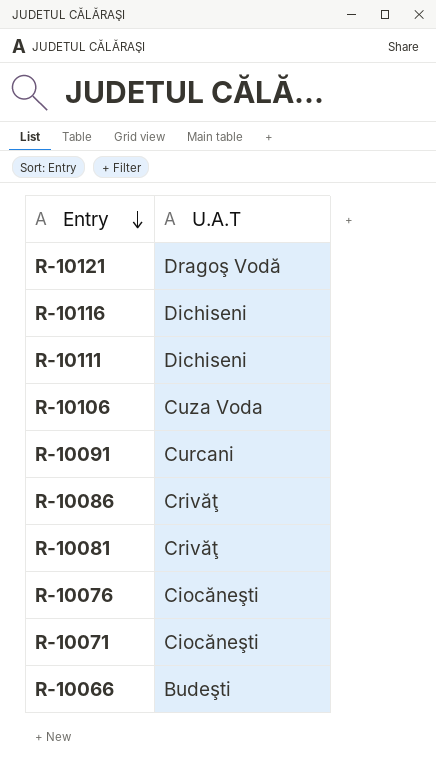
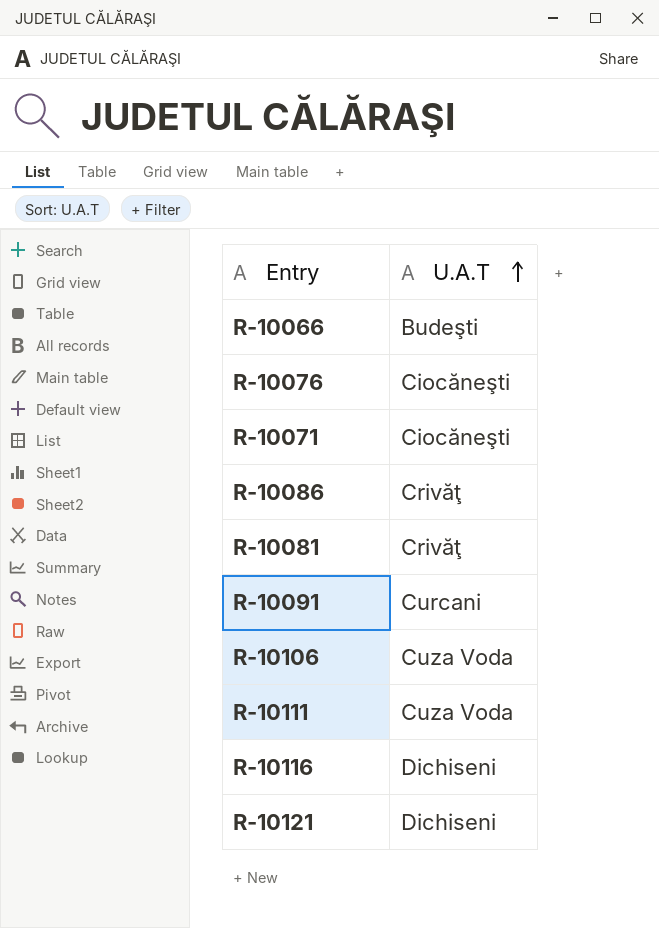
row order: Entry descending -> U.A.T ascending
R-10111 | U.A.T: Dichiseni -> Cuza Voda
R-10121 | U.A.T: Dragoş Vodă -> Dichiseni

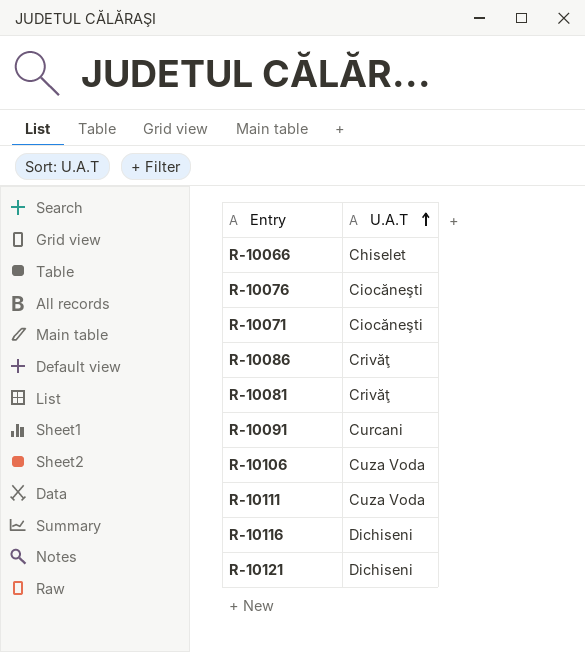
R-10066 | U.A.T: Budeşti -> Chiselet

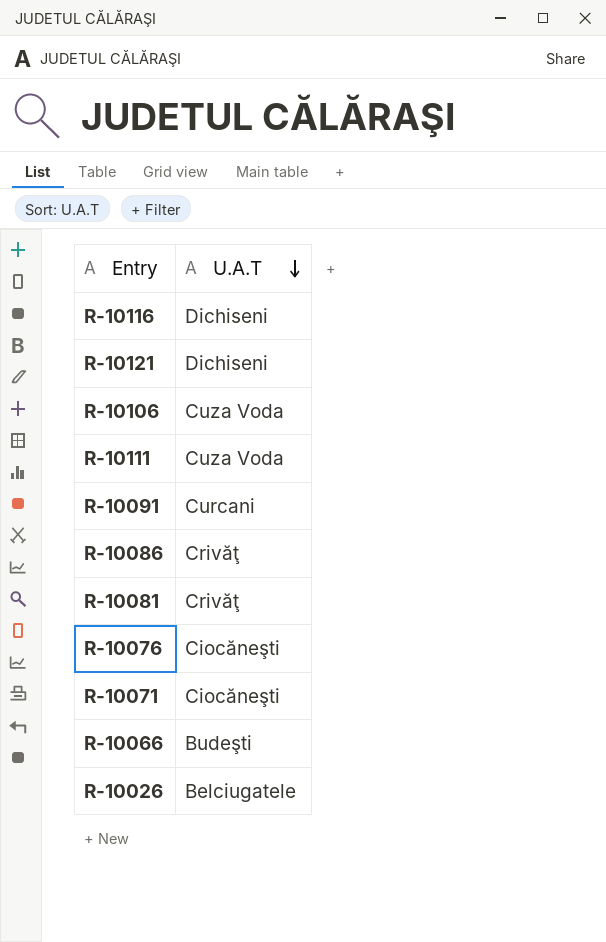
row order: U.A.T ascending -> U.A.T descending
R-10066 | U.A.T: Chiselet -> Budeşti
row R-10026: none -> Belciugatele

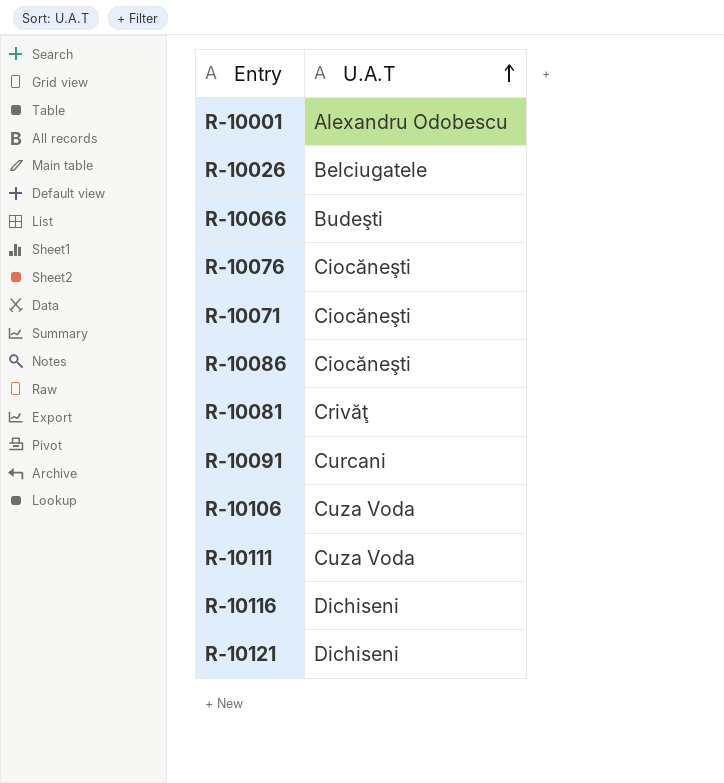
row order: U.A.T descending -> U.A.T ascending
row R-10001: none -> Alexandru Odobescu
R-10086 | U.A.T: Crivăţ -> Ciocăneşti

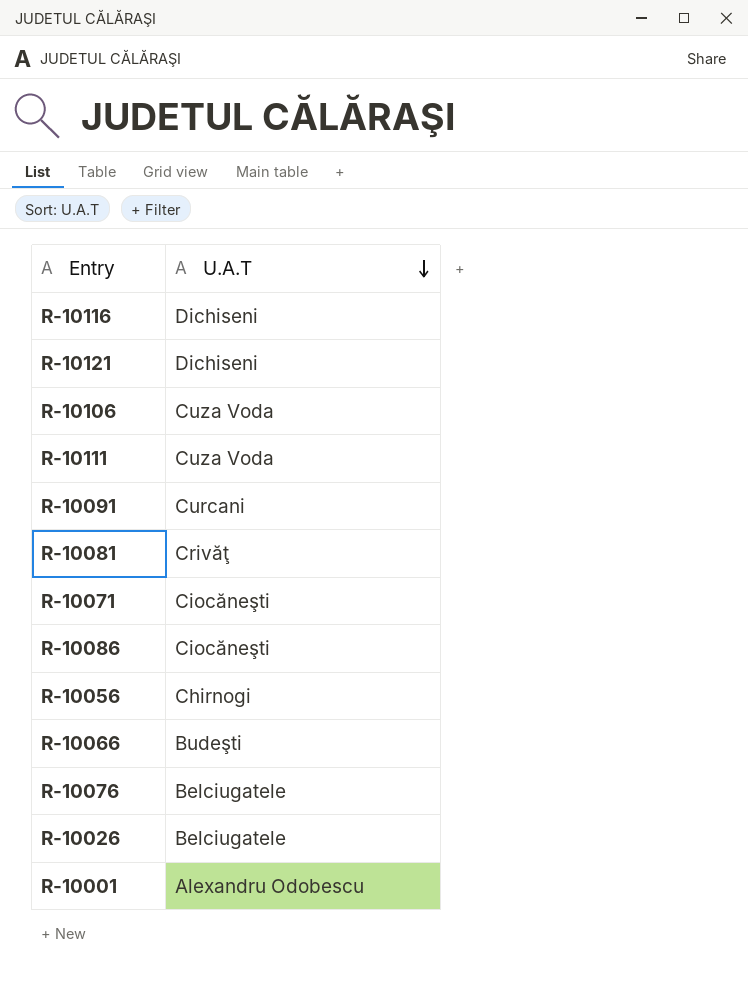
row order: U.A.T ascending -> U.A.T descending
row R-10056: none -> Chirnogi
R-10076 | U.A.T: Ciocăneşti -> Belciugatele

